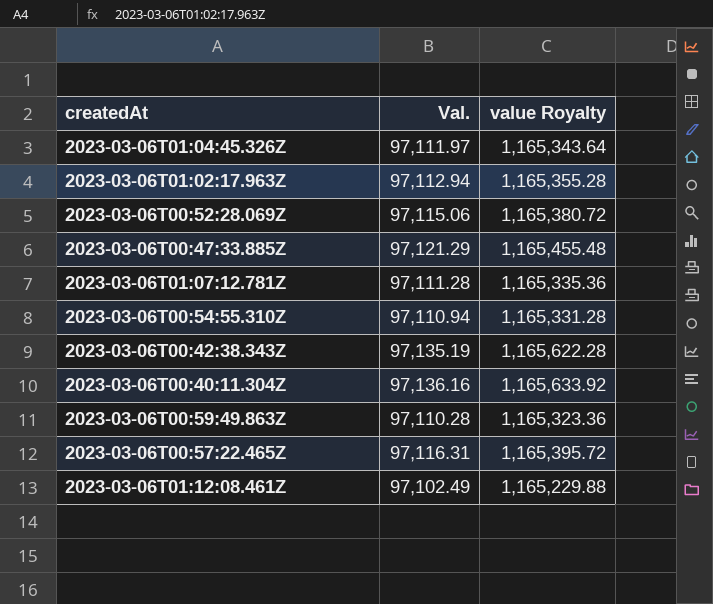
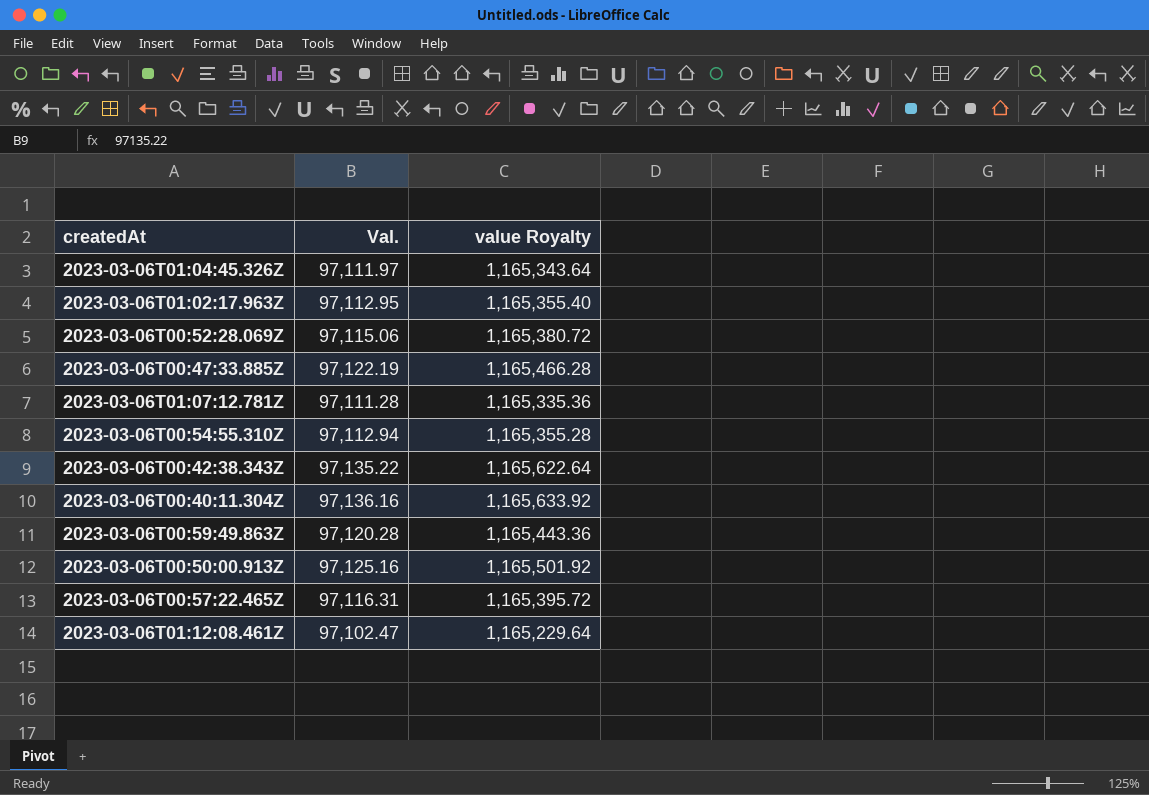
2023-03-06T01:02:17.963Z | Val.: 97,112.94 -> 97,112.95
2023-03-06T01:02:17.963Z | value Royalty: 1,165,355.28 -> 1,165,355.40
2023-03-06T00:47:33.885Z | Val.: 97,121.29 -> 97,122.19
2023-03-06T00:47:33.885Z | value Royalty: 1,165,455.48 -> 1,165,466.28
2023-03-06T00:54:55.310Z | Val.: 97,110.94 -> 97,112.94
2023-03-06T00:54:55.310Z | value Royalty: 1,165,331.28 -> 1,165,355.28
2023-03-06T00:42:38.343Z | Val.: 97,135.19 -> 97,135.22
2023-03-06T00:42:38.343Z | value Royalty: 1,165,622.28 -> 1,165,622.64
2023-03-06T00:59:49.863Z | Val.: 97,110.28 -> 97,120.28
2023-03-06T00:59:49.863Z | value Royalty: 1,165,323.36 -> 1,165,443.36
row 2023-03-06T00:50:00.913Z: none -> 97,125.16 | 1,165,501.92
2023-03-06T01:12:08.461Z | Val.: 97,102.49 -> 97,102.47
2023-03-06T01:12:08.461Z | value Royalty: 1,165,229.88 -> 1,165,229.64

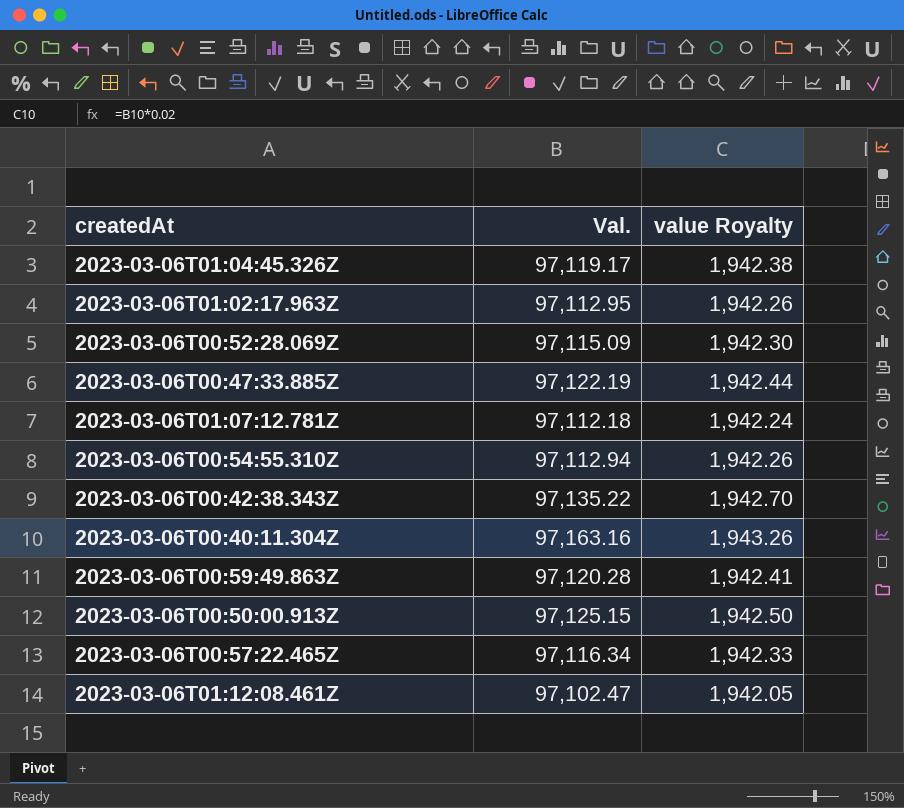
column value Royalty | formula: [Val.] * 12 -> [Val.] * 0.02
2023-03-06T01:04:45.326Z | Val.: 97,111.97 -> 97,119.17
2023-03-06T00:52:28.069Z | Val.: 97,115.06 -> 97,115.09
2023-03-06T01:07:12.781Z | Val.: 97,111.28 -> 97,112.18
2023-03-06T00:40:11.304Z | Val.: 97,136.16 -> 97,163.16
2023-03-06T00:50:00.913Z | Val.: 97,125.16 -> 97,125.15
2023-03-06T00:57:22.465Z | Val.: 97,116.31 -> 97,116.34

